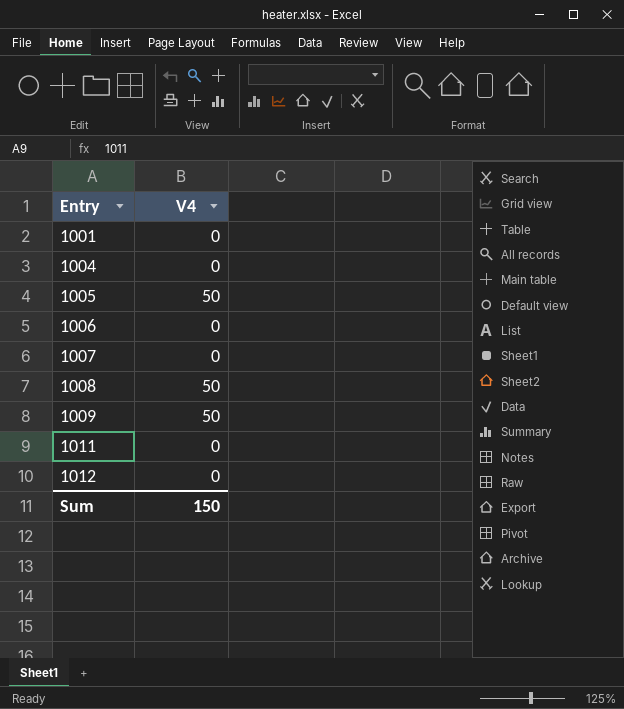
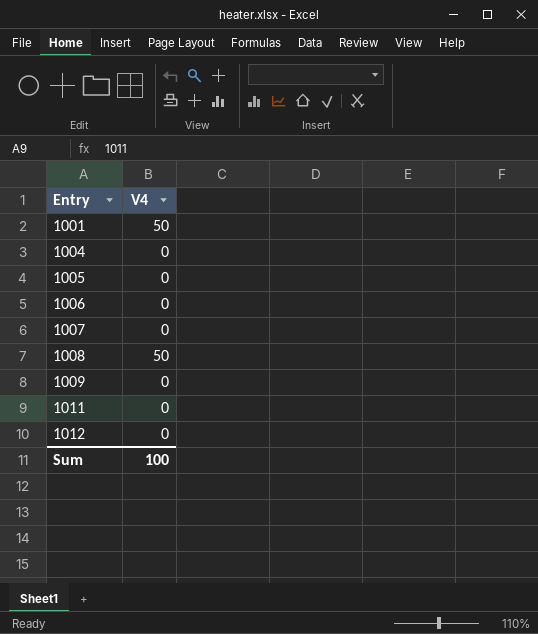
1001 | V4: 0 -> 50
1005 | V4: 50 -> 0
1009 | V4: 50 -> 0
Sum | V4: 150 -> 100

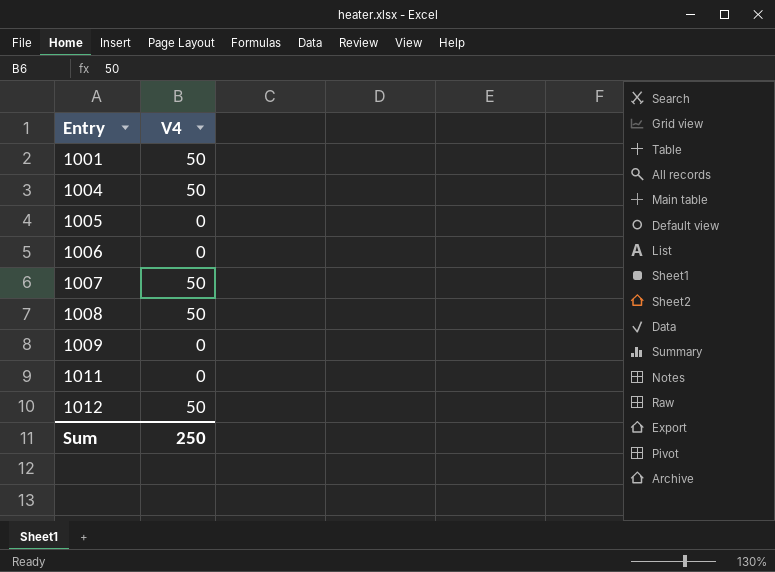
1004 | V4: 0 -> 50
1007 | V4: 0 -> 50
1012 | V4: 0 -> 50
Sum | V4: 100 -> 250

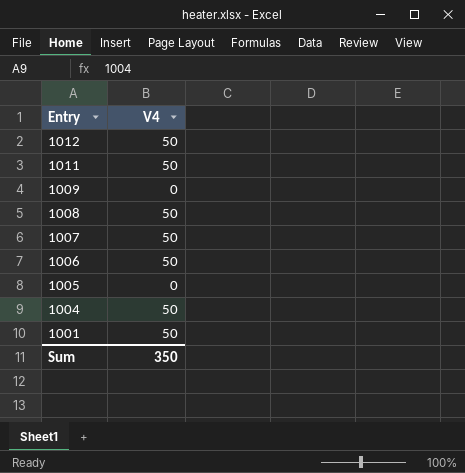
row order: Entry ascending -> Entry descending
1011 | V4: 0 -> 50
1006 | V4: 0 -> 50
Sum | V4: 250 -> 350

